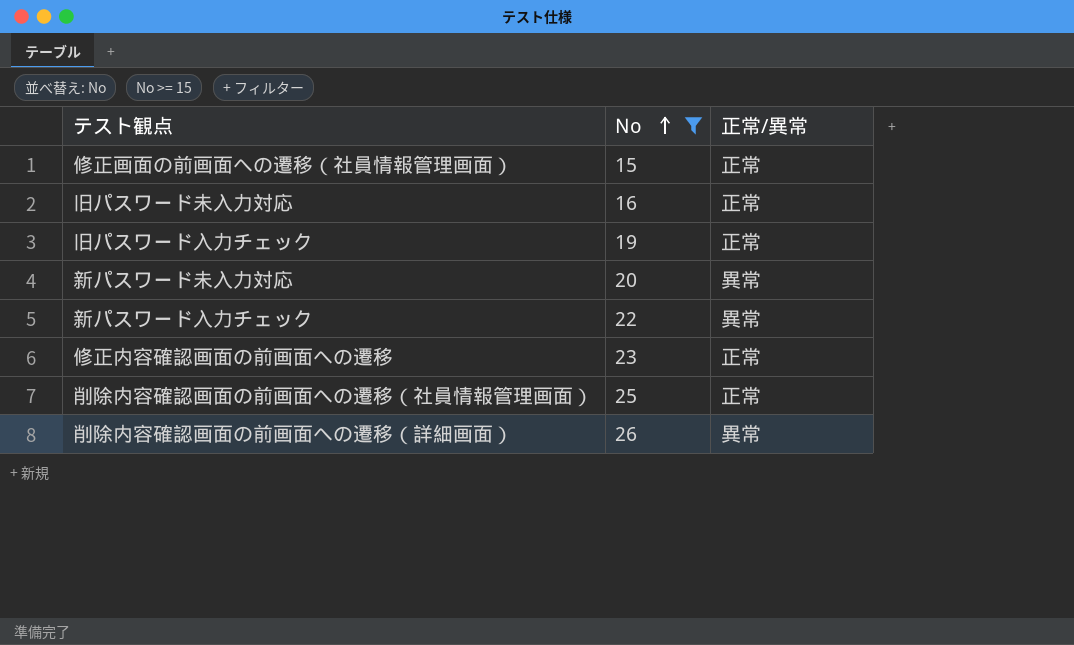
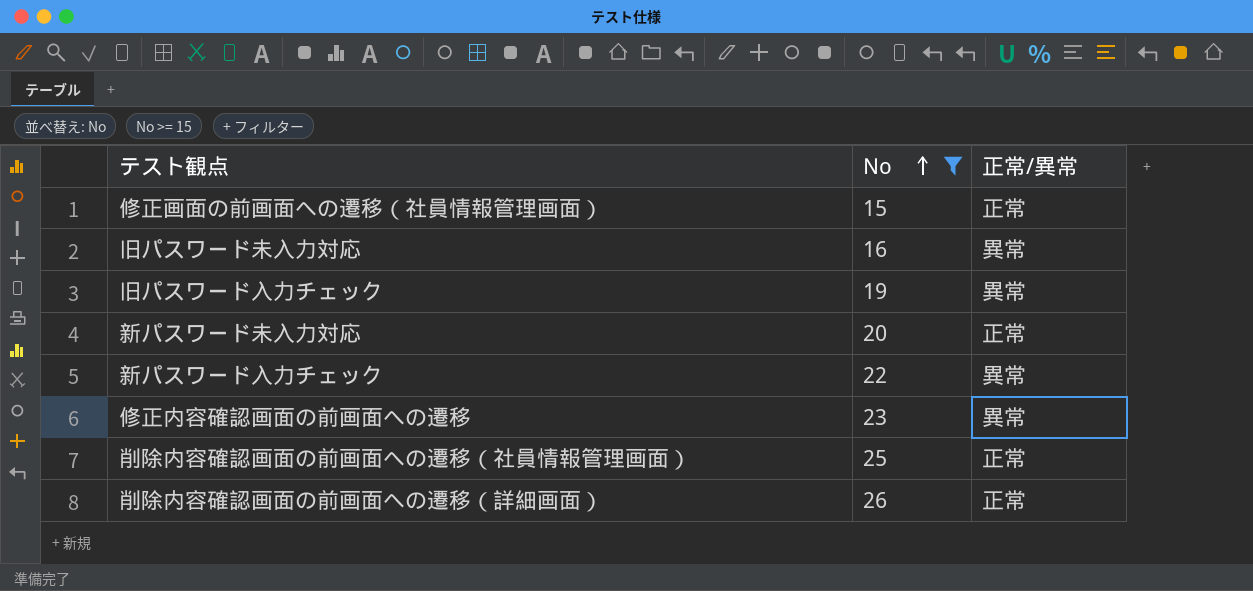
旧パスワード未入力対応 | 正常/異常: 正常 -> 異常
旧パスワード入力チェック | 正常/異常: 正常 -> 異常
新パスワード未入力対応 | 正常/異常: 異常 -> 正常
修正内容確認画面の前画面への遷移 | 正常/異常: 正常 -> 異常
削除内容確認画面の前画面への遷移（詳細画面） | 正常/異常: 異常 -> 正常

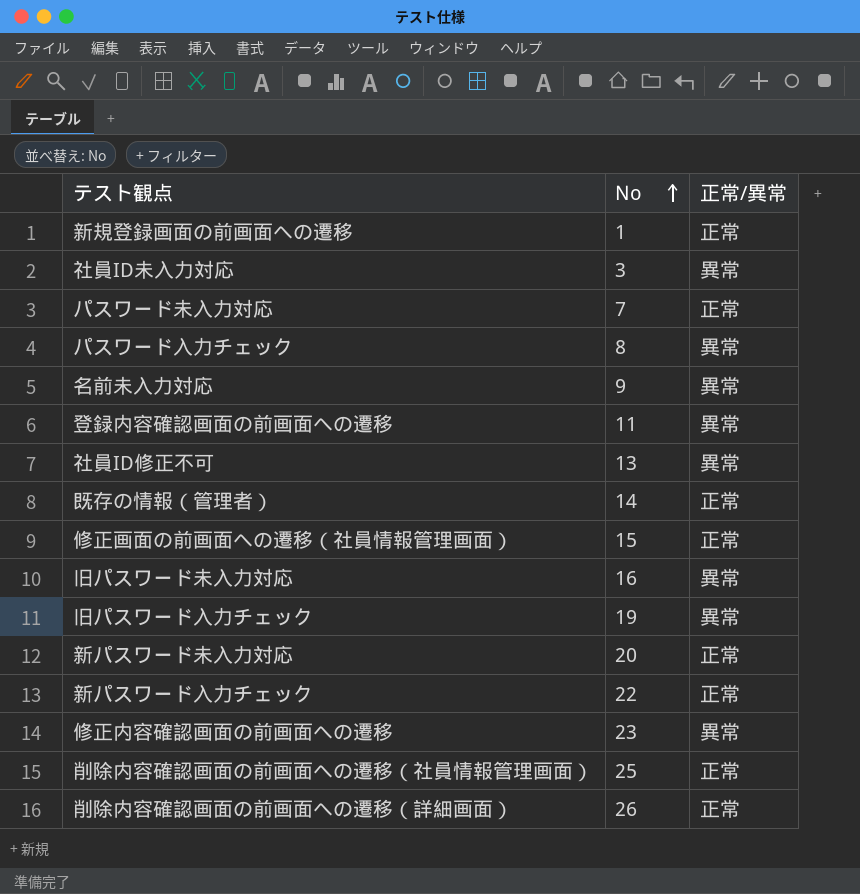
filter: No >= 15 -> none
新パスワード入力チェック | 正常/異常: 異常 -> 正常

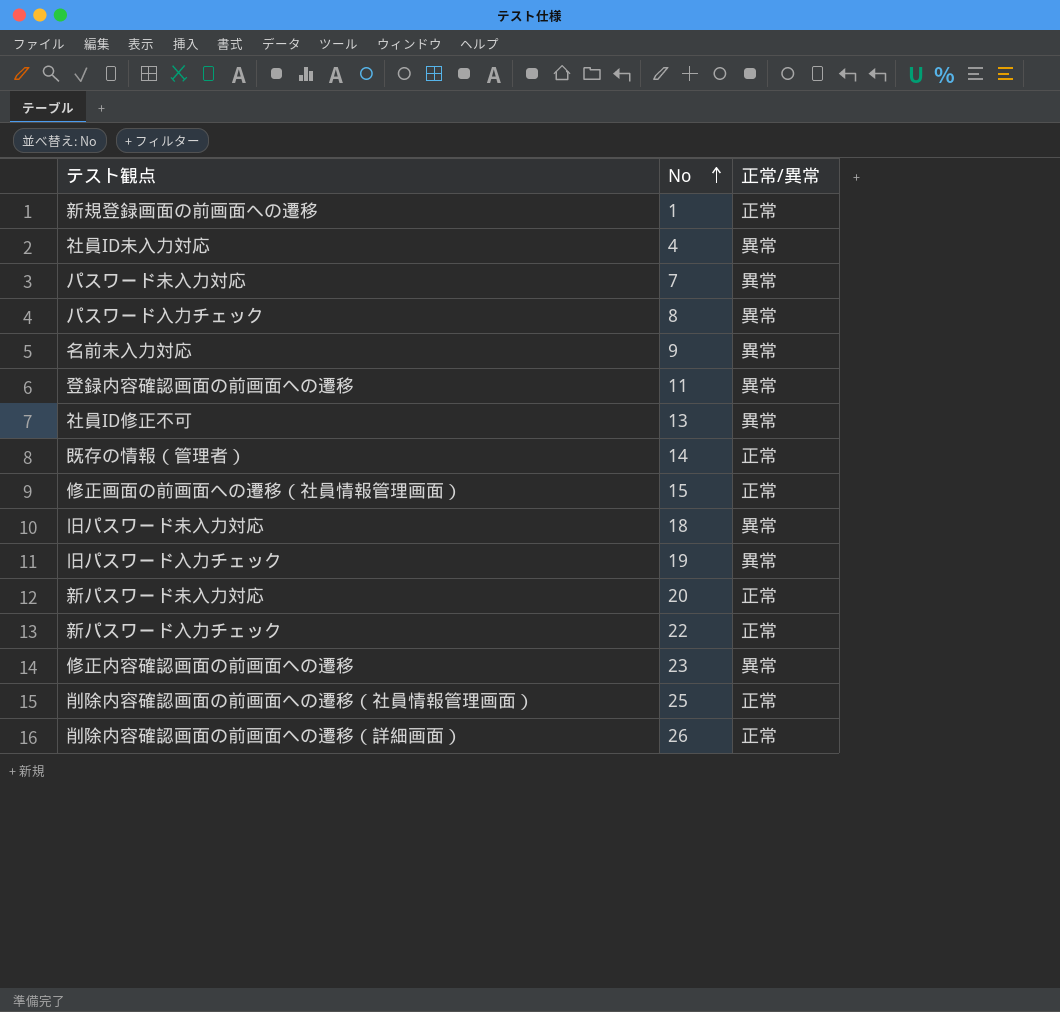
社員ID未入力対応 | No: 3 -> 4
パスワード未入力対応 | 正常/異常: 正常 -> 異常
旧パスワード未入力対応 | No: 16 -> 18

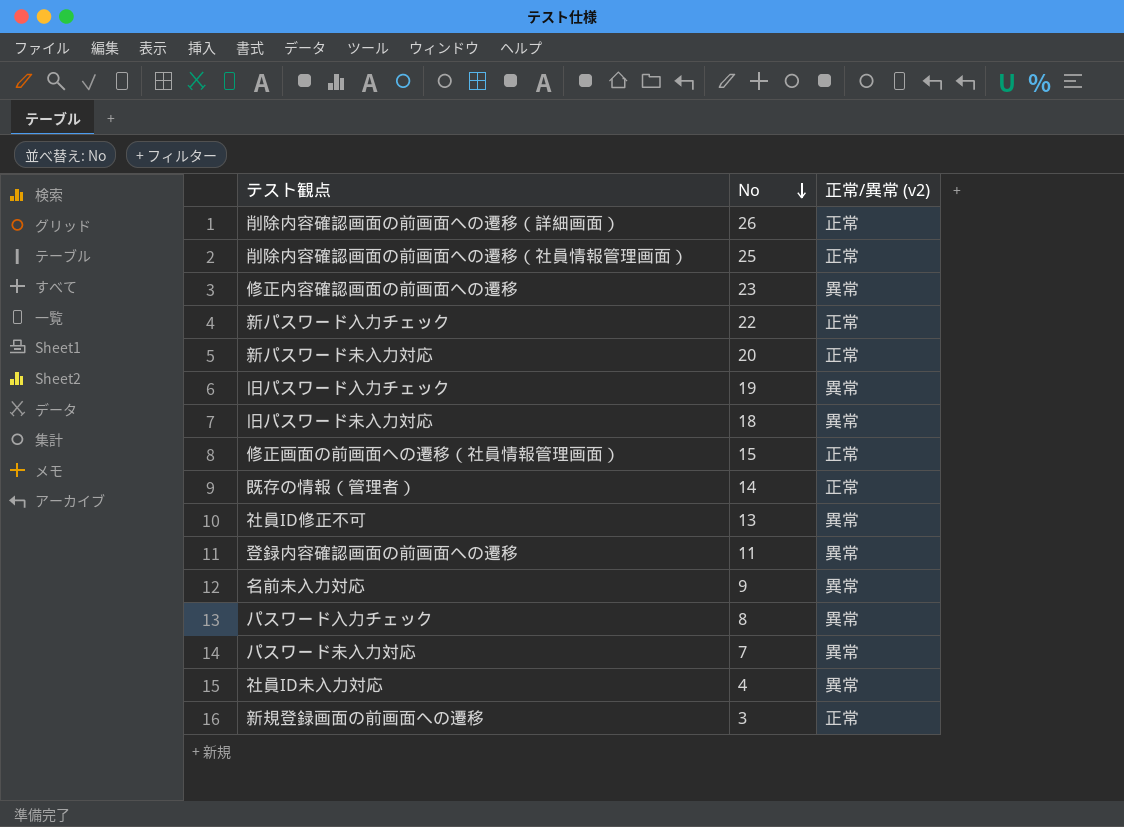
row order: No ascending -> No descending
column name: 正常/異常 -> 正常/異常 (v2)
新規登録画面の前画面への遷移 | No: 1 -> 3

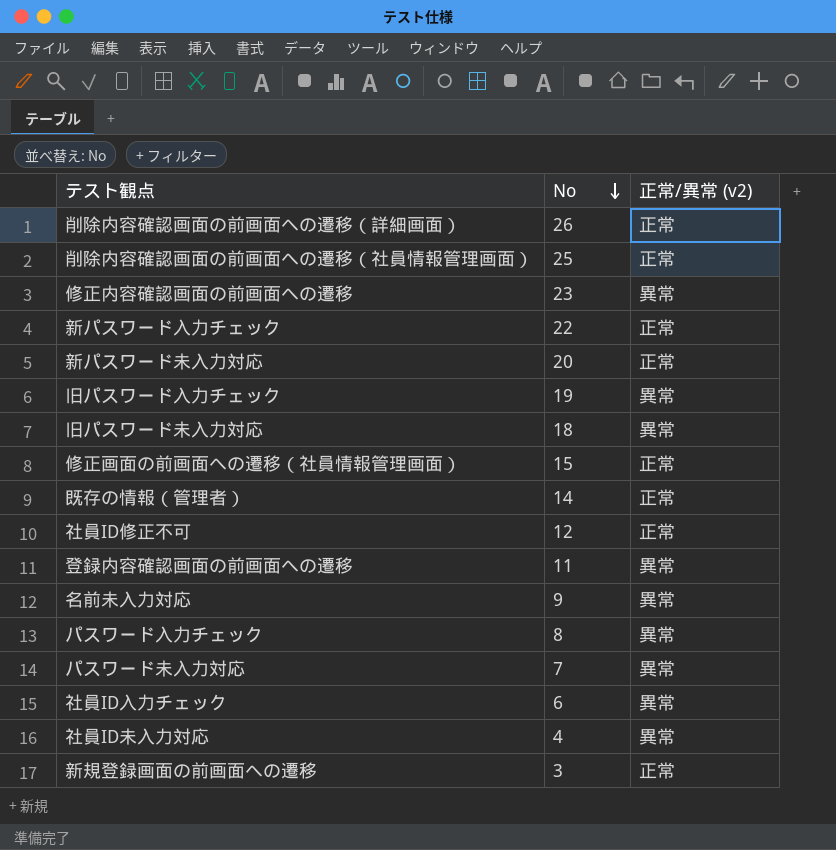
社員ID修正不可 | No: 13 -> 12
社員ID修正不可 | 正常/異常 (v2): 異常 -> 正常
row 社員ID入力チェック: none -> 6 | 異常

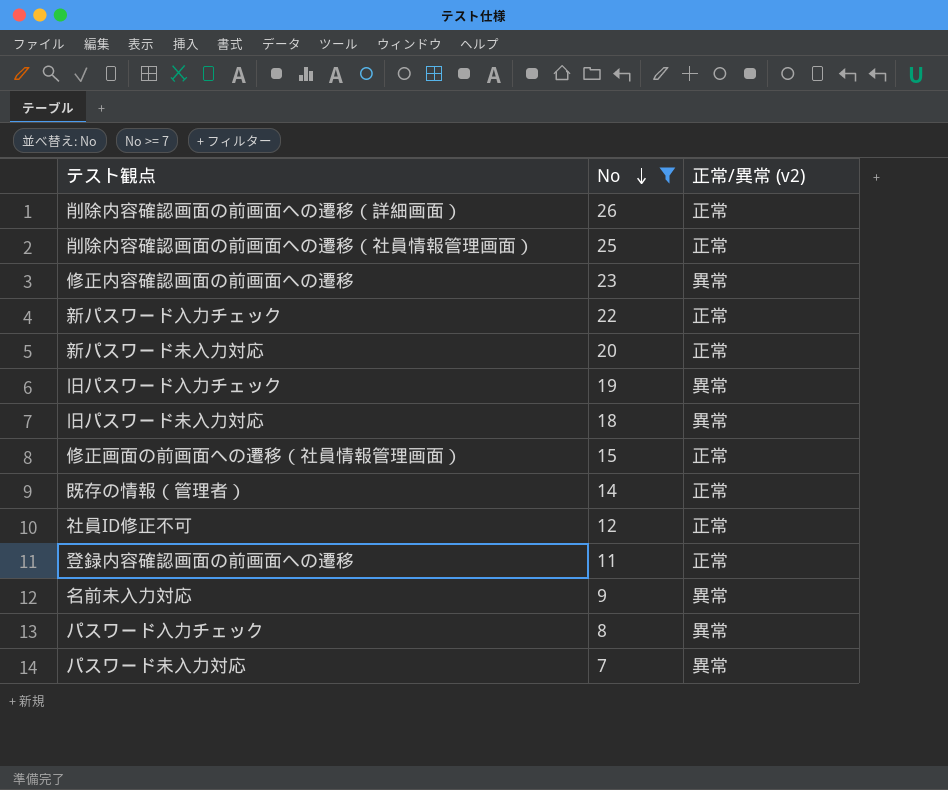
filter: none -> No >= 7
登録内容確認画面の前画面への遷移 | 正常/異常 (v2): 異常 -> 正常

